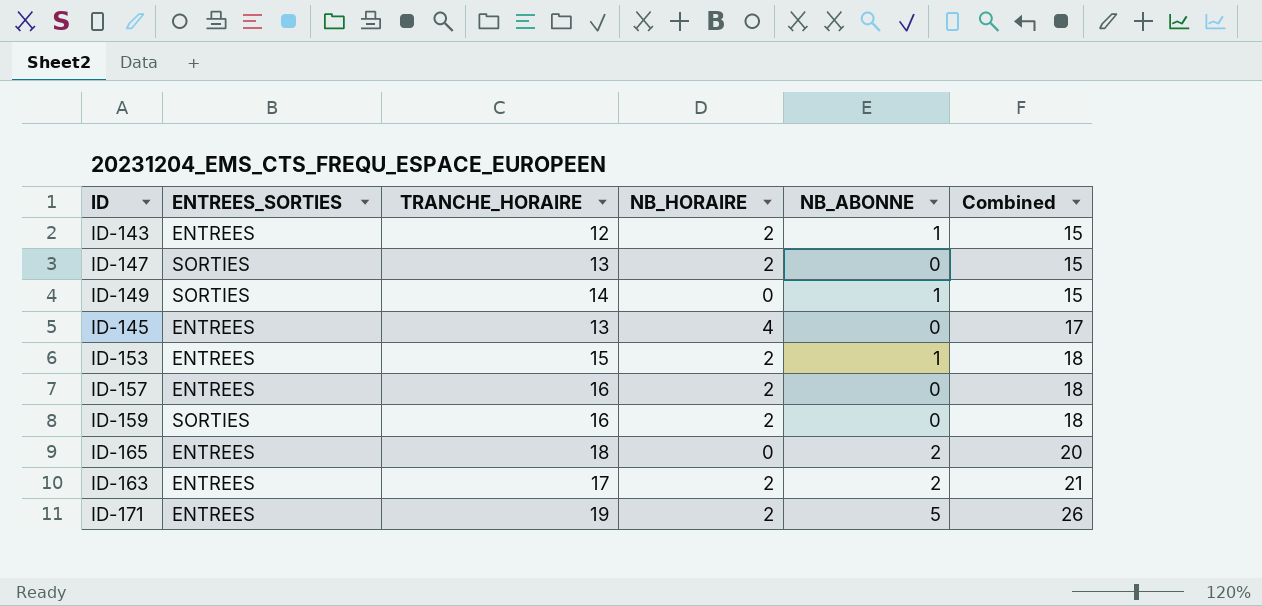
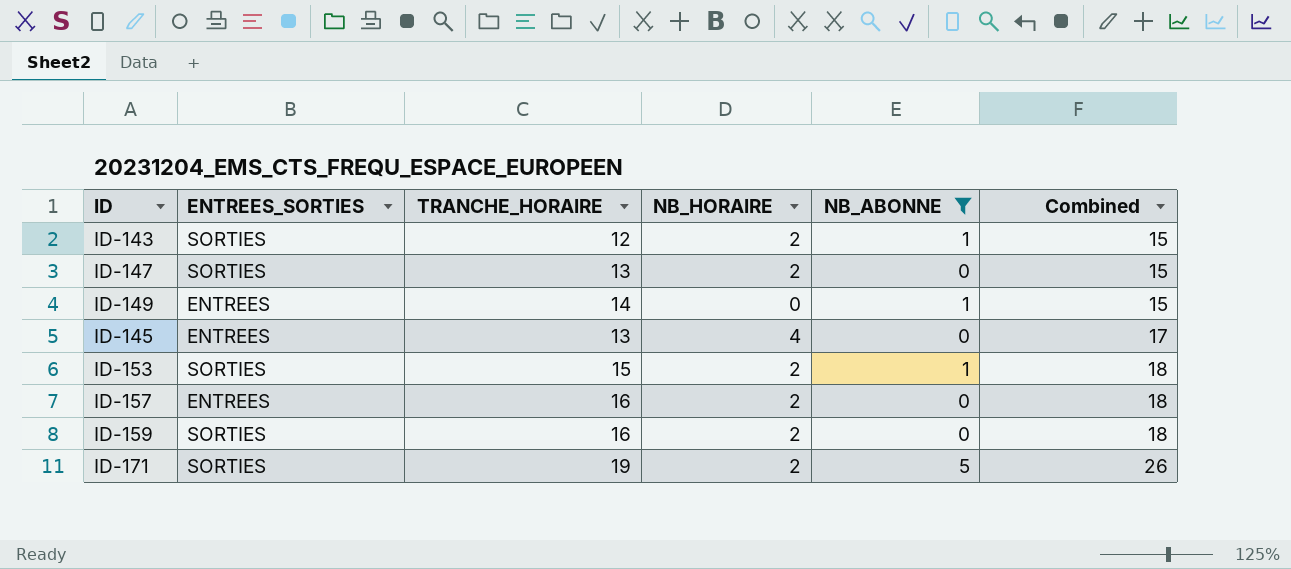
filter: none -> NB_ABONNE != 2
ID-143 | ENTREES_SORTIES: ENTREES -> SORTIES
ID-149 | ENTREES_SORTIES: SORTIES -> ENTREES
ID-153 | ENTREES_SORTIES: ENTREES -> SORTIES
ID-171 | ENTREES_SORTIES: ENTREES -> SORTIES

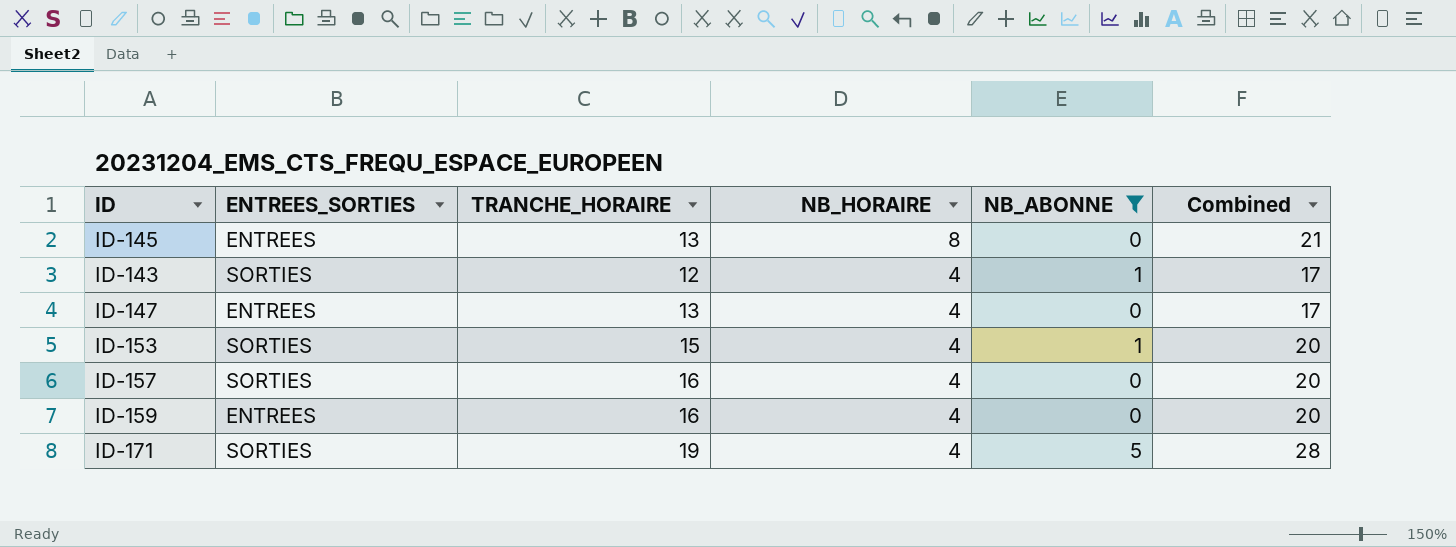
row order: Combined ascending -> NB_HORAIRE descending
row ID-149: ENTREES | 14 | 0 | 1 | 15 -> none
ID-145 | NB_HORAIRE: 4 -> 8
ID-145 | Combined: 17 -> 21
ID-143 | NB_HORAIRE: 2 -> 4
ID-143 | Combined: 15 -> 17
ID-147 | ENTREES_SORTIES: SORTIES -> ENTREES
ID-147 | NB_HORAIRE: 2 -> 4
ID-147 | Combined: 15 -> 17
ID-153 | NB_HORAIRE: 2 -> 4
ID-153 | Combined: 18 -> 20
ID-157 | ENTREES_SORTIES: ENTREES -> SORTIES
ID-157 | NB_HORAIRE: 2 -> 4
ID-157 | Combined: 18 -> 20
ID-159 | ENTREES_SORTIES: SORTIES -> ENTREES
ID-159 | NB_HORAIRE: 2 -> 4
ID-159 | Combined: 18 -> 20
ID-171 | NB_HORAIRE: 2 -> 4
ID-171 | Combined: 26 -> 28

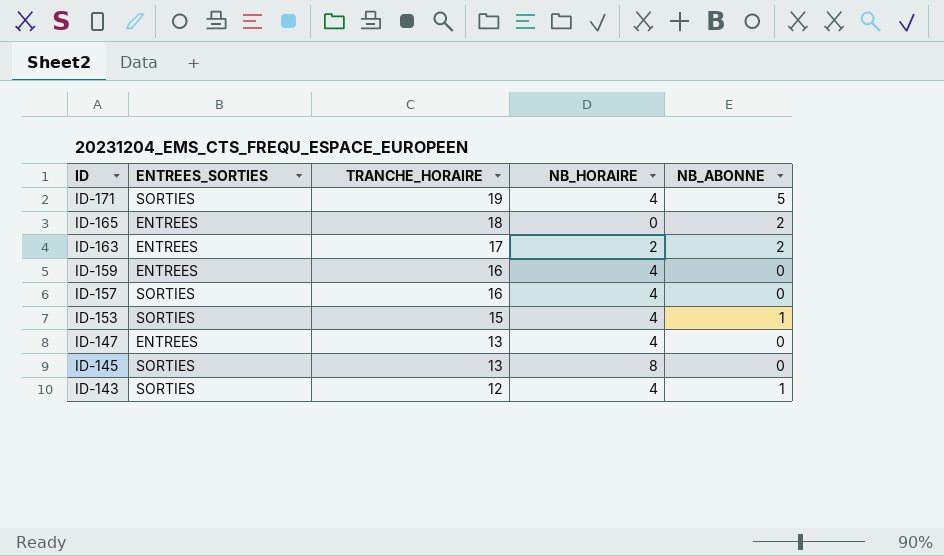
filter: NB_ABONNE != 2 -> none
row order: NB_HORAIRE descending -> ID descending
column Combined | formula: [TRANCHE_HORAIRE] + [NB_HORAIRE] + [NB_ABONNE] -> none
ID-145 | ENTREES_SORTIES: ENTREES -> SORTIES

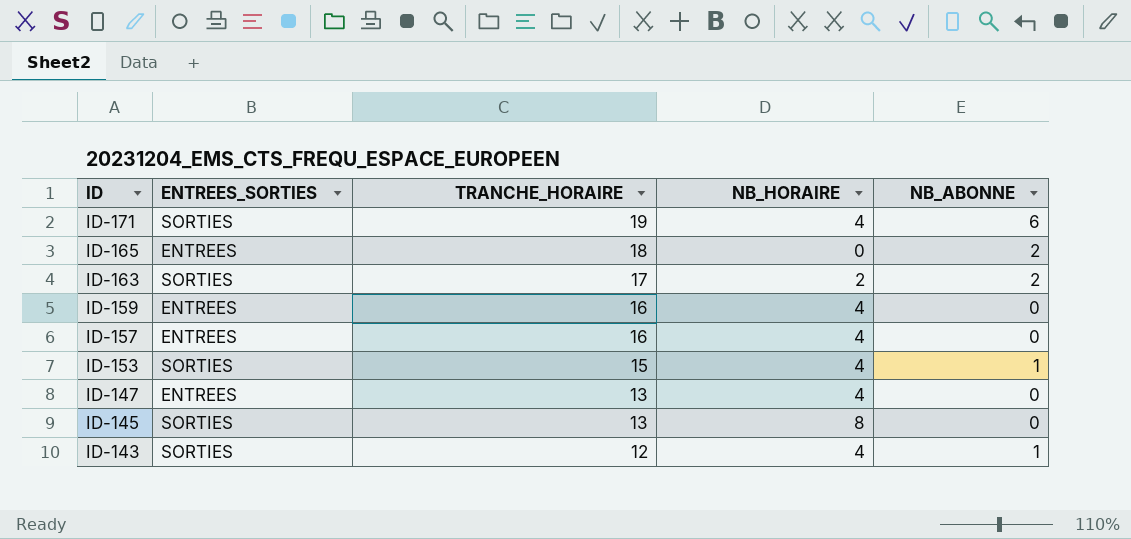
ID-171 | NB_ABONNE: 5 -> 6
ID-163 | ENTREES_SORTIES: ENTREES -> SORTIES
ID-157 | ENTREES_SORTIES: SORTIES -> ENTREES

